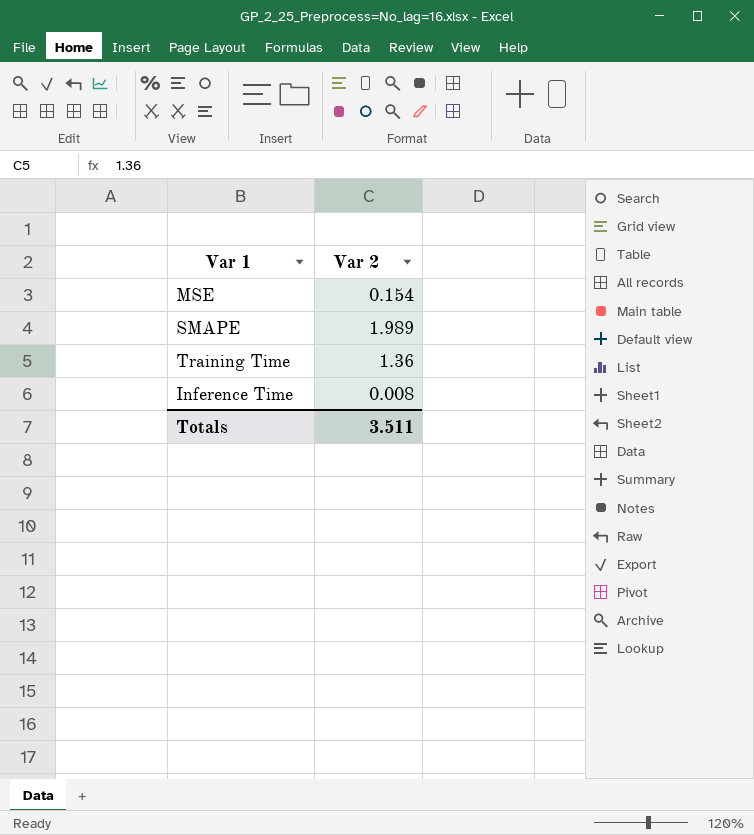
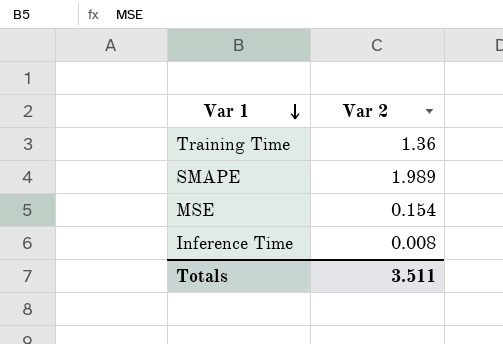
row order: none -> Var 1 descending

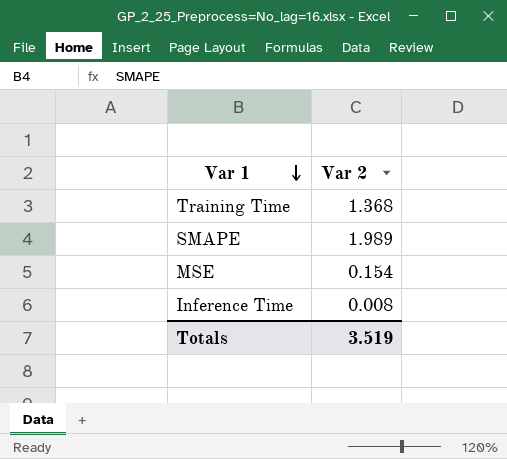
Training Time | Var 2: 1.36 -> 1.368
Totals | Var 2: 3.511 -> 3.519

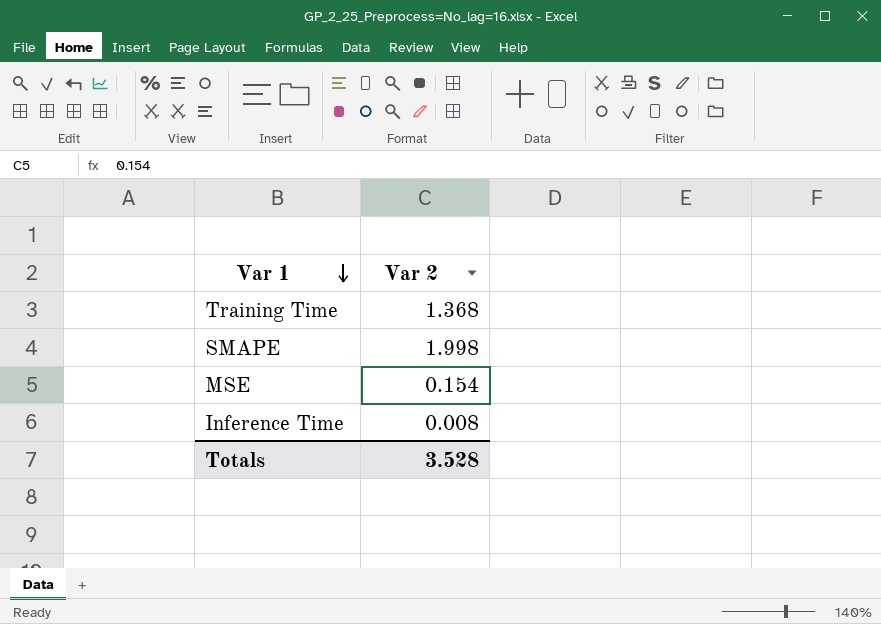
SMAPE | Var 2: 1.989 -> 1.998
Totals | Var 2: 3.519 -> 3.528

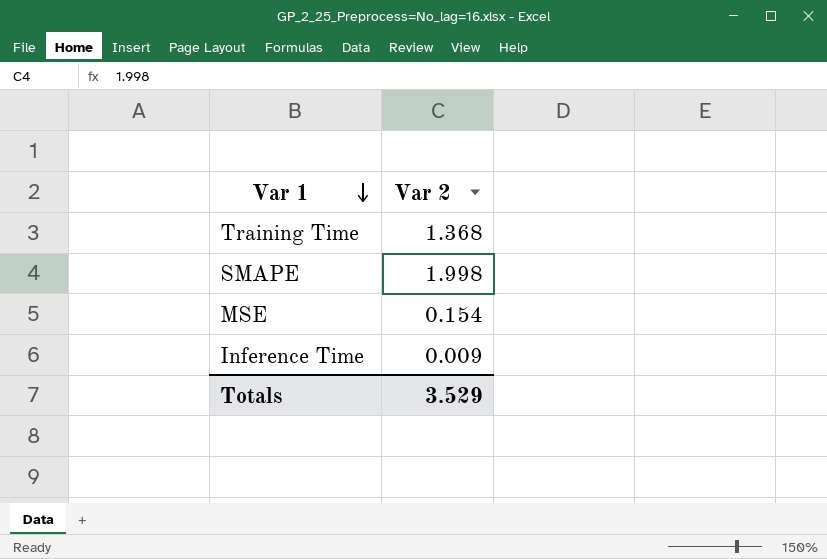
Inference Time | Var 2: 0.008 -> 0.009
Totals | Var 2: 3.528 -> 3.529

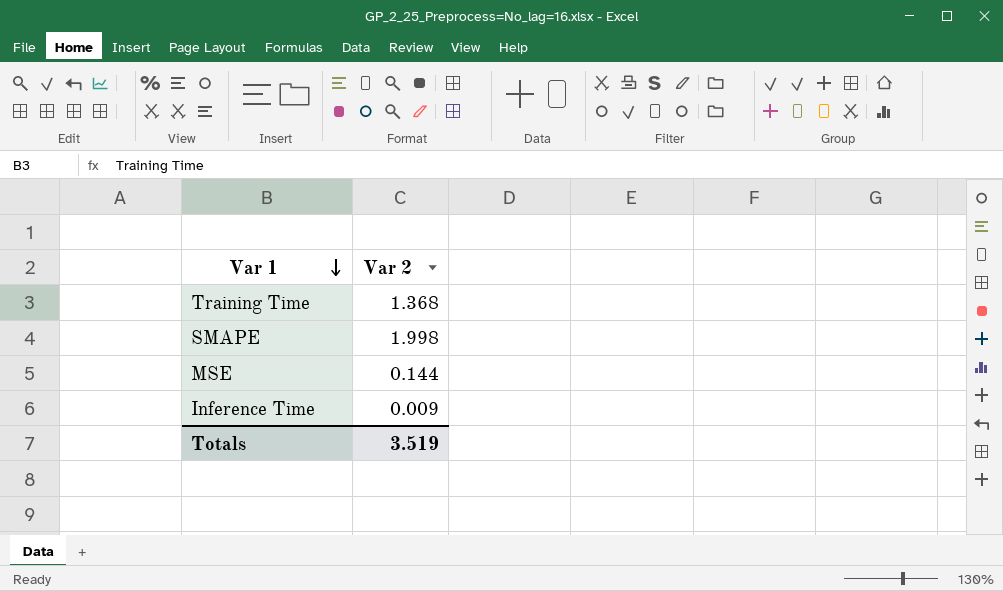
MSE | Var 2: 0.154 -> 0.144
Totals | Var 2: 3.529 -> 3.519

